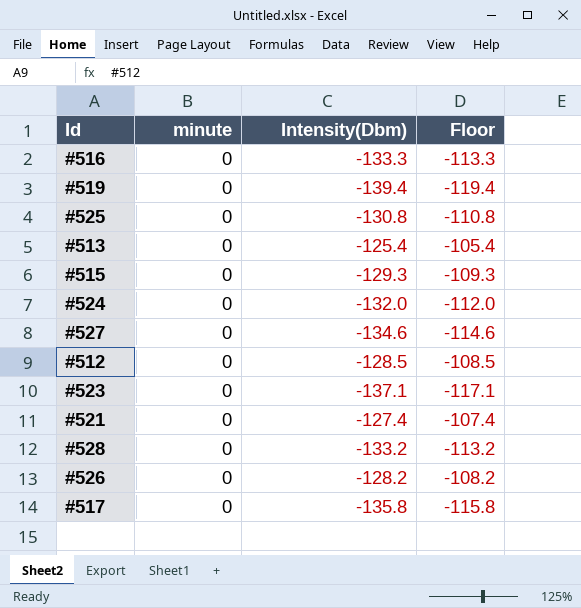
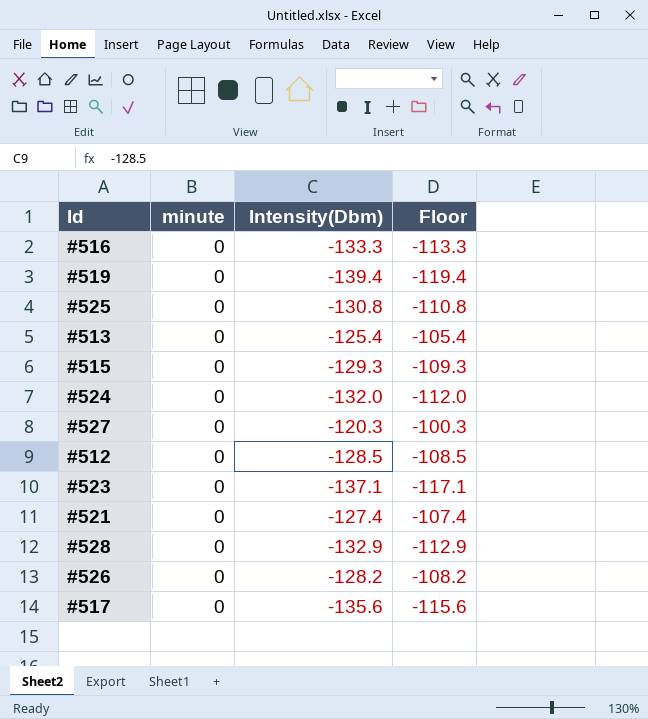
#527 | Intensity(Dbm): -134.6 -> -120.3
#527 | Floor: -114.6 -> -100.3
#528 | Intensity(Dbm): -133.2 -> -132.9
#528 | Floor: -113.2 -> -112.9
#517 | Intensity(Dbm): -135.8 -> -135.6
#517 | Floor: -115.8 -> -115.6

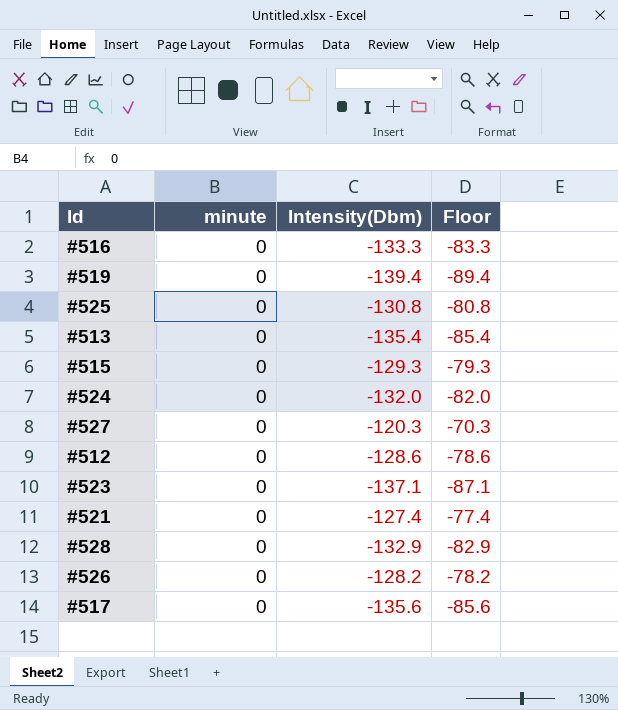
column Floor | formula: [Intensity(Dbm)] + 20 -> [Intensity(Dbm)] + 50
#513 | Intensity(Dbm): -125.4 -> -135.4
#512 | Intensity(Dbm): -128.5 -> -128.6

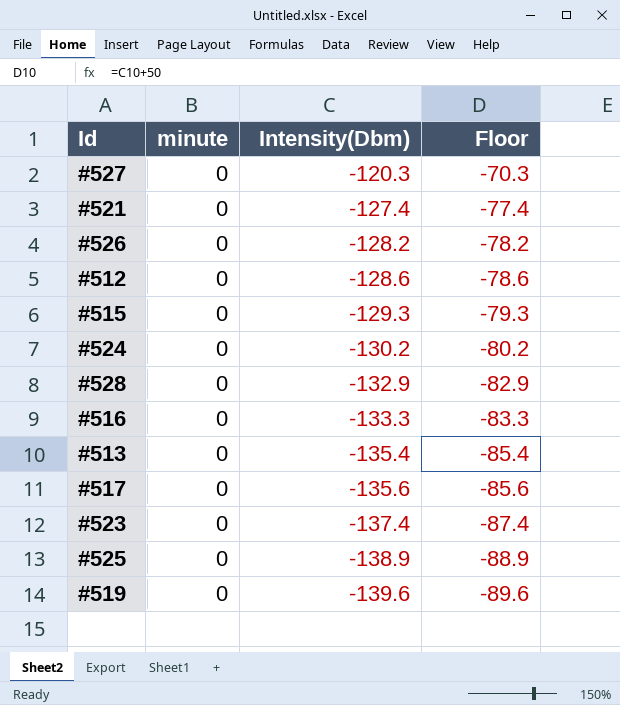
row order: none -> Intensity(Dbm) descending
#524 | Intensity(Dbm): -132.0 -> -130.2
#524 | Floor: -82.0 -> -80.2
#523 | Intensity(Dbm): -137.1 -> -137.4
#523 | Floor: -87.1 -> -87.4
#525 | Intensity(Dbm): -130.8 -> -138.9
#525 | Floor: -80.8 -> -88.9
#519 | Intensity(Dbm): -139.4 -> -139.6
#519 | Floor: -89.4 -> -89.6

